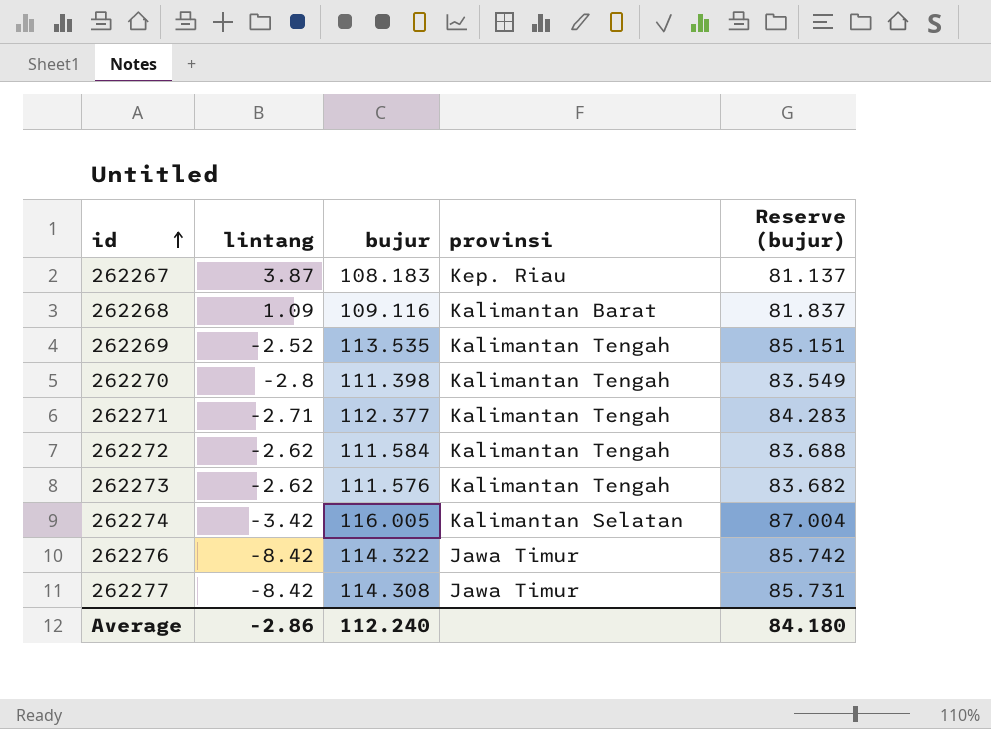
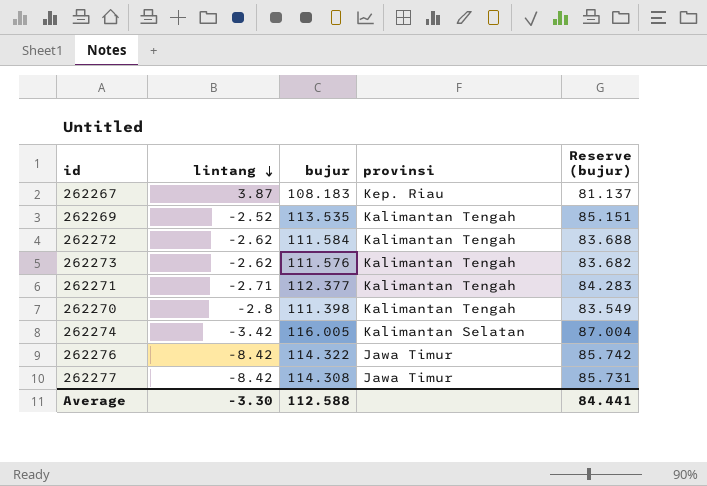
row order: id ascending -> lintang descending
row 262268: 1.09 | 109.116 | Kalimantan Barat | 81.837 -> none
Average | lintang: -2.86 -> -3.30
Average | bujur: 112.240 -> 112.588
Average | Reserve (bujur): 84.180 -> 84.441

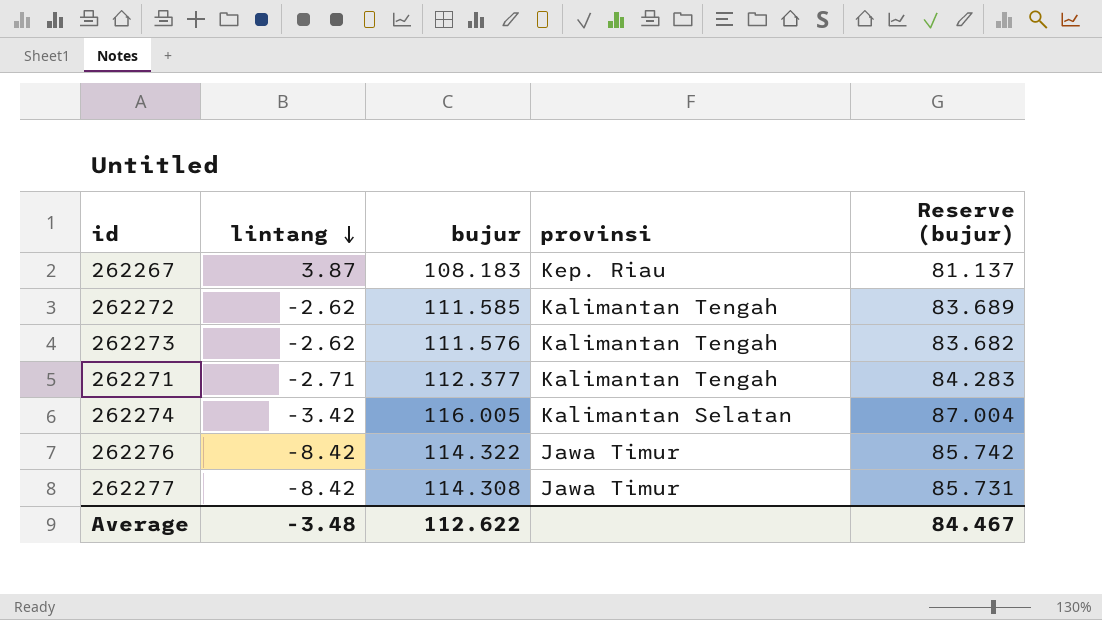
row 262269: -2.52 | 113.535 | Kalimantan Tengah | 85.151 -> none
row 262270: -2.8 | 111.398 | Kalimantan Tengah | 83.549 -> none
262272 | bujur: 111.584 -> 111.585
262272 | Reserve (bujur): 83.688 -> 83.689
Average | lintang: -3.30 -> -3.48
Average | bujur: 112.588 -> 112.622
Average | Reserve (bujur): 84.441 -> 84.467

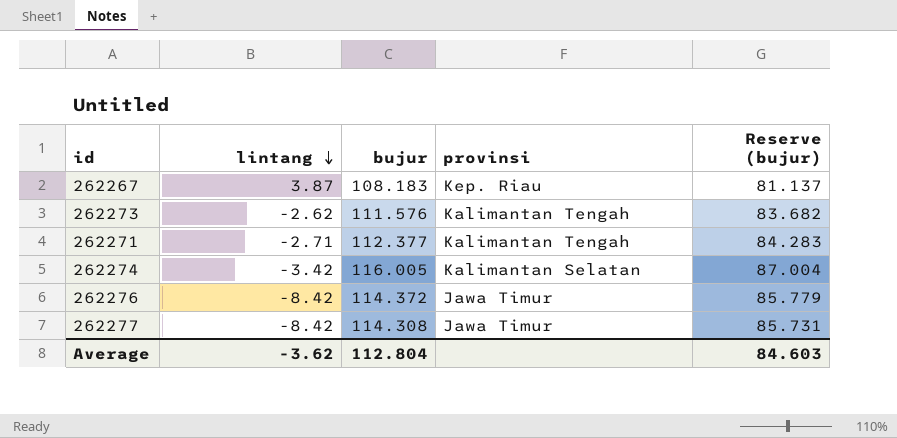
row 262272: -2.62 | 111.585 | Kalimantan Tengah | 83.689 -> none
262276 | bujur: 114.322 -> 114.372
262276 | Reserve (bujur): 85.742 -> 85.779
Average | lintang: -3.48 -> -3.62
Average | bujur: 112.622 -> 112.804
Average | Reserve (bujur): 84.467 -> 84.603

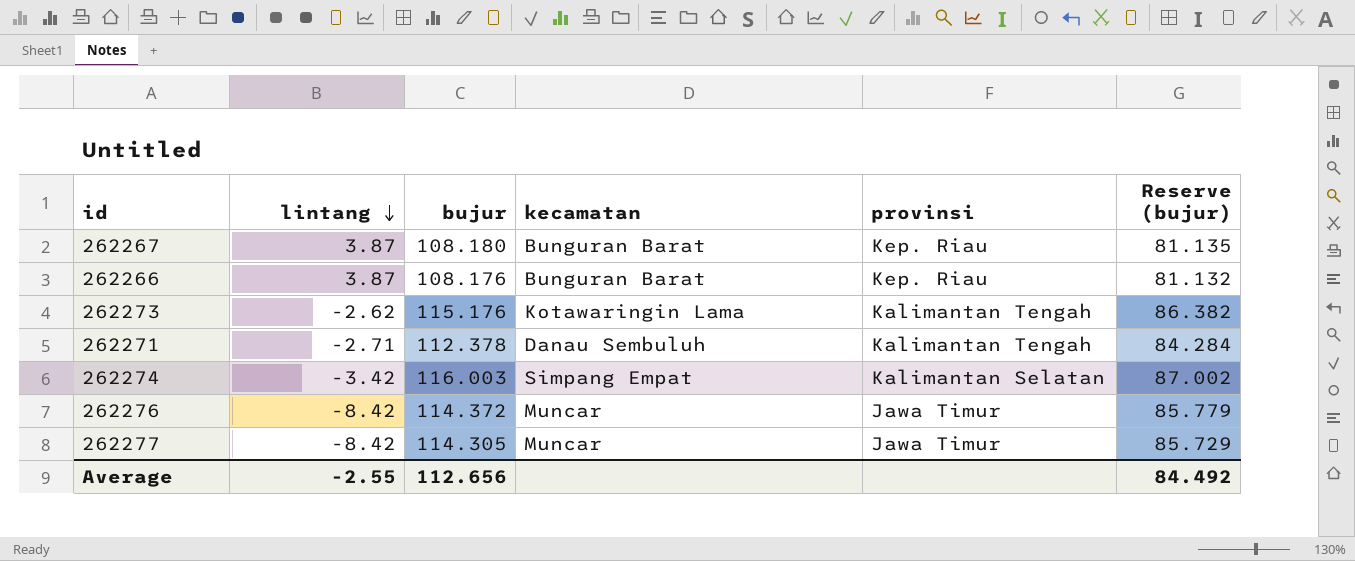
column kecamatan | position: none -> 4
262267 | bujur: 108.183 -> 108.180
262267 | Reserve (bujur): 81.137 -> 81.135
row 262266: none -> 3.87 | 108.176 | Bunguran Barat | Kep. Riau | 81.132
262273 | bujur: 111.576 -> 115.176
262273 | Reserve (bujur): 83.682 -> 86.382
262271 | bujur: 112.377 -> 112.378
262271 | Reserve (bujur): 84.283 -> 84.284
262274 | bujur: 116.005 -> 116.003
262274 | Reserve (bujur): 87.004 -> 87.002
262277 | bujur: 114.308 -> 114.305
262277 | Reserve (bujur): 85.731 -> 85.729
Average | lintang: -3.62 -> -2.55
Average | bujur: 112.804 -> 112.656
Average | Reserve (bujur): 84.603 -> 84.492

